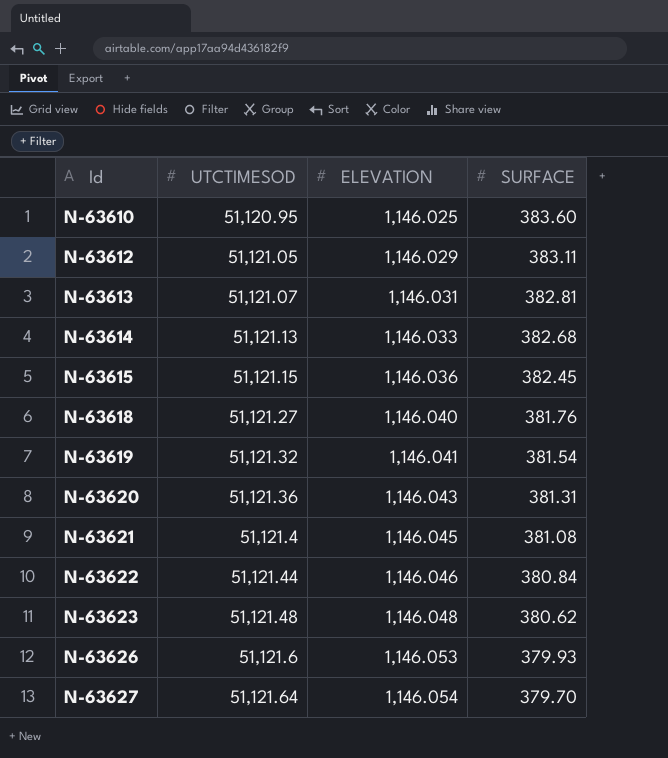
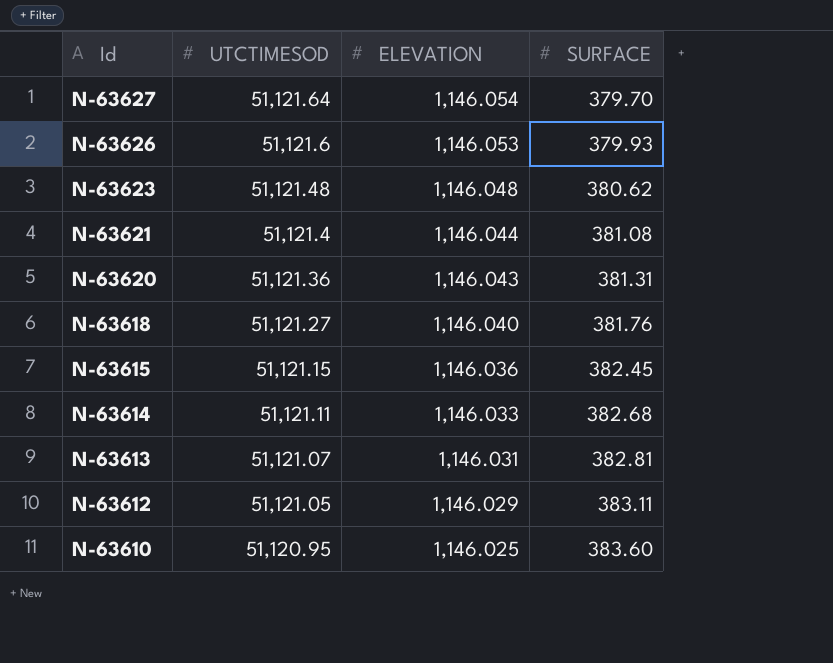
row order: Id ascending -> Id descending
row N-63619: 51,121.32 | 1,146.041 | 381.54 -> none
row N-63622: 51,121.44 | 1,146.046 | 380.84 -> none
N-63621 | ELEVATION: 1,146.045 -> 1,146.044
N-63614 | UTCTIMESOD: 51,121.13 -> 51,121.11

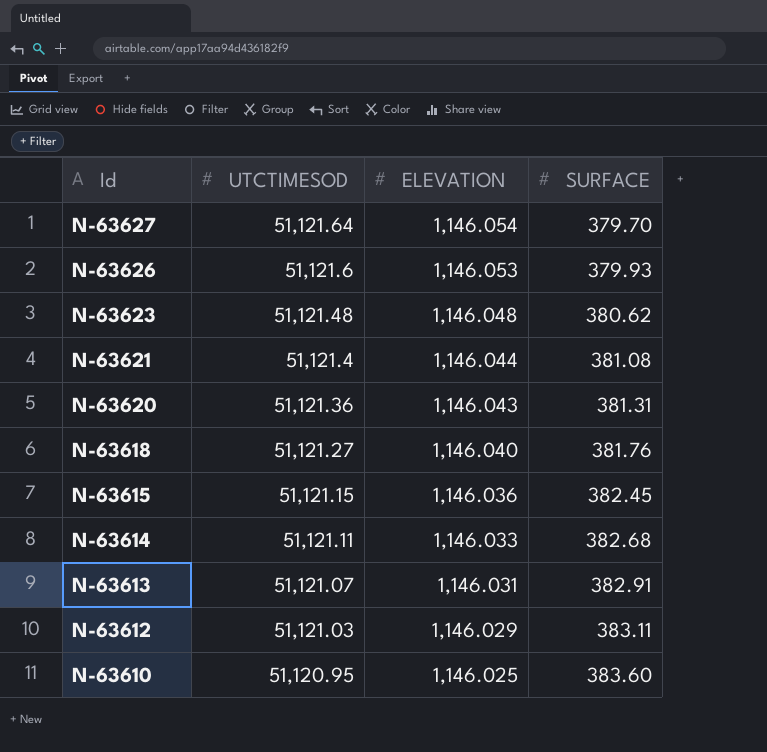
N-63613 | SURFACE: 382.81 -> 382.91
N-63612 | UTCTIMESOD: 51,121.05 -> 51,121.03

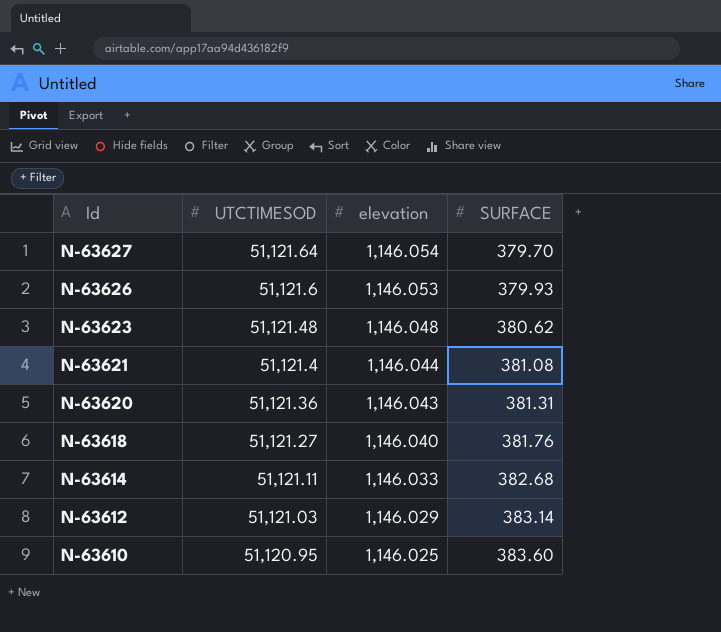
column name: ELEVATION -> elevation
row N-63615: 51,121.15 | 1,146.036 | 382.45 -> none
row N-63613: 51,121.07 | 1,146.031 | 382.91 -> none
N-63612 | SURFACE: 383.11 -> 383.14

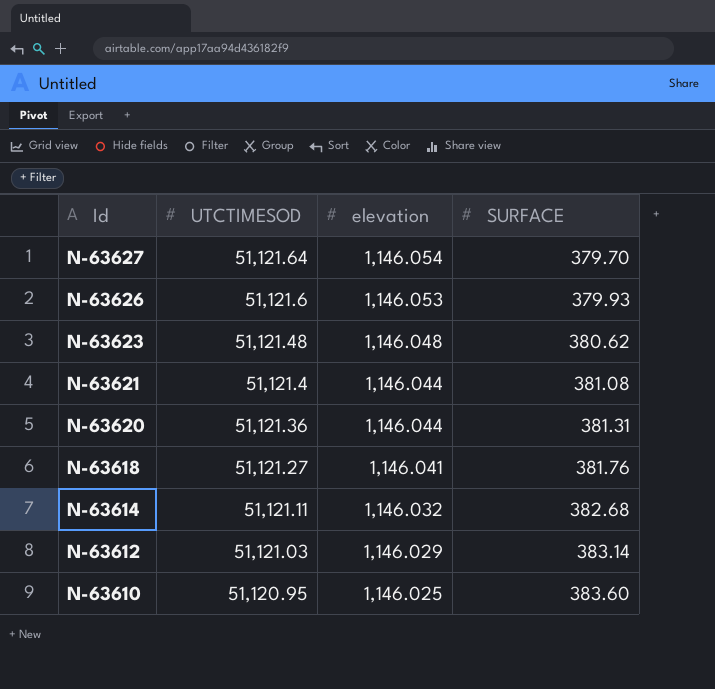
N-63620 | elevation: 1,146.043 -> 1,146.044
N-63618 | elevation: 1,146.040 -> 1,146.041
N-63614 | elevation: 1,146.033 -> 1,146.032

